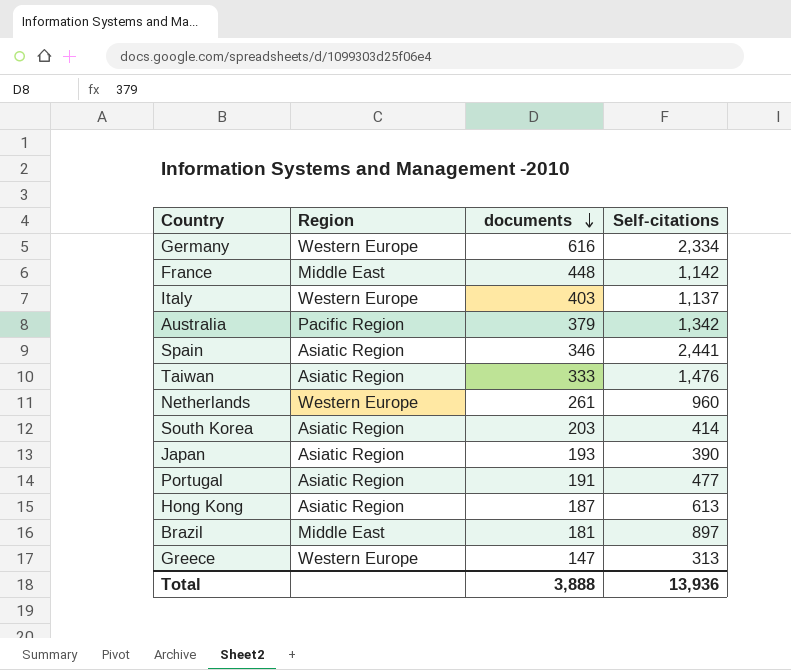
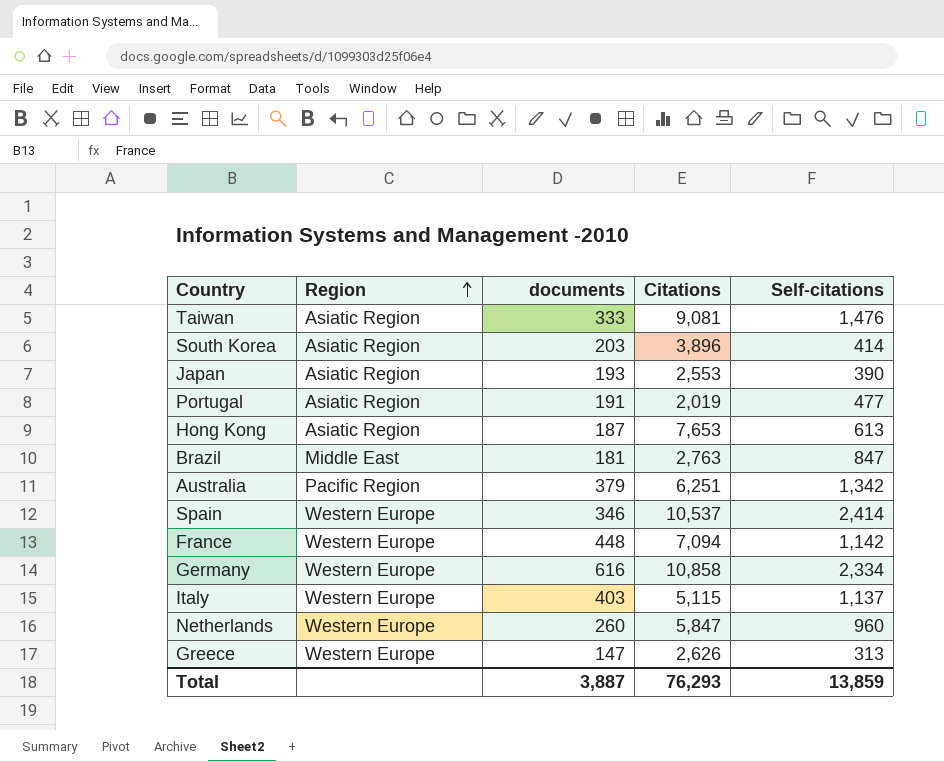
row order: documents descending -> Region ascending
column Citations | position: none -> 4
Brazil | Self-citations: 897 -> 847
Spain | Region: Asiatic Region -> Western Europe
Spain | Self-citations: 2,441 -> 2,414
France | Region: Middle East -> Western Europe
Netherlands | documents: 261 -> 260
Total | documents: 3,888 -> 3,887
Total | Self-citations: 13,936 -> 13,859

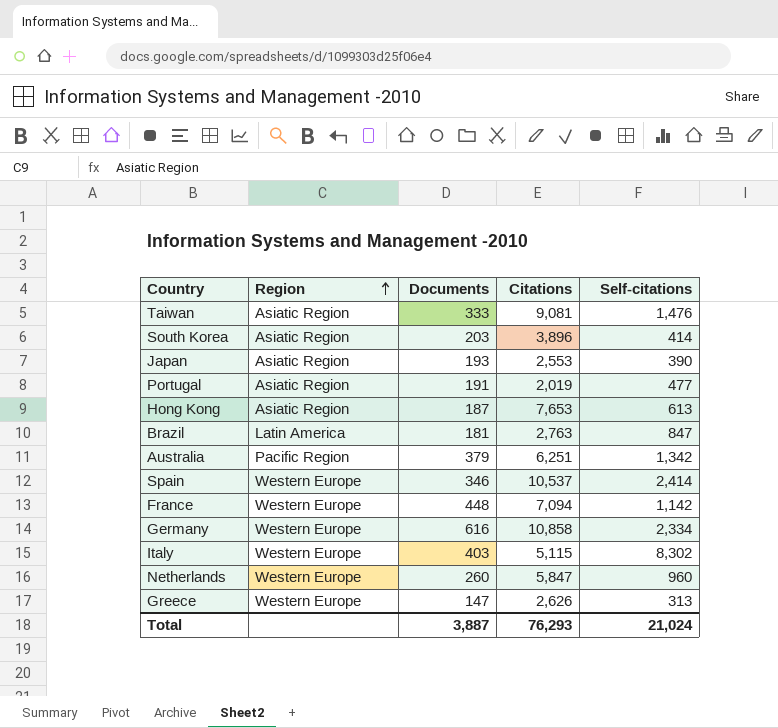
column name: documents -> Documents
Brazil | Region: Middle East -> Latin America
Italy | Self-citations: 1,137 -> 8,302
Total | Self-citations: 13,859 -> 21,024

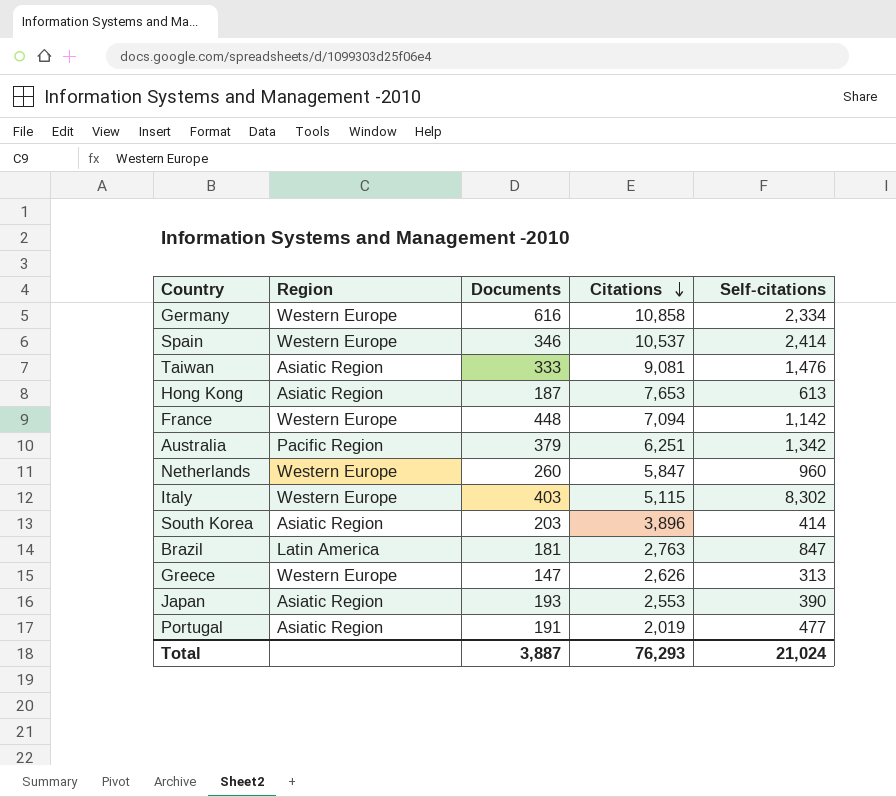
row order: Region ascending -> Citations descending

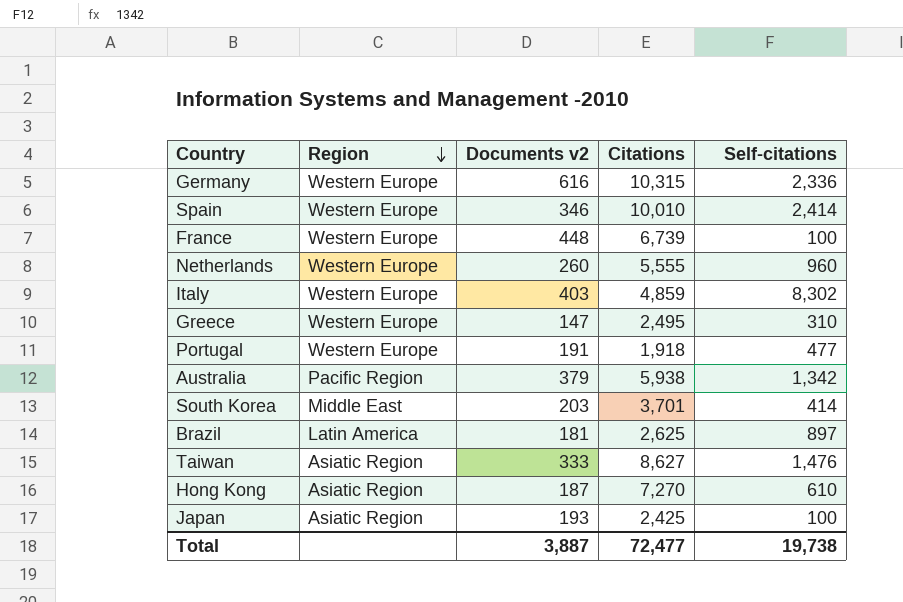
row order: Citations descending -> Region descending
column name: Documents -> Documents v2
Germany | Citations: 10,858 -> 10,315
Germany | Self-citations: 2,334 -> 2,336
Spain | Citations: 10,537 -> 10,010
France | Citations: 7,094 -> 6,739
France | Self-citations: 1,142 -> 100
Netherlands | Citations: 5,847 -> 5,555
Italy | Citations: 5,115 -> 4,859
Greece | Citations: 2,626 -> 2,495
Greece | Self-citations: 313 -> 310
Portugal | Region: Asiatic Region -> Western Europe
Portugal | Citations: 2,019 -> 1,918
Australia | Citations: 6,251 -> 5,938
South Korea | Region: Asiatic Region -> Middle East
South Korea | Citations: 3,896 -> 3,701
Brazil | Citations: 2,763 -> 2,625
Brazil | Self-citations: 847 -> 897
Taiwan | Citations: 9,081 -> 8,627
Hong Kong | Citations: 7,653 -> 7,270
Hong Kong | Self-citations: 613 -> 610
Japan | Citations: 2,553 -> 2,425
Japan | Self-citations: 390 -> 100
Total | Citations: 76,293 -> 72,477
Total | Self-citations: 21,024 -> 19,738

